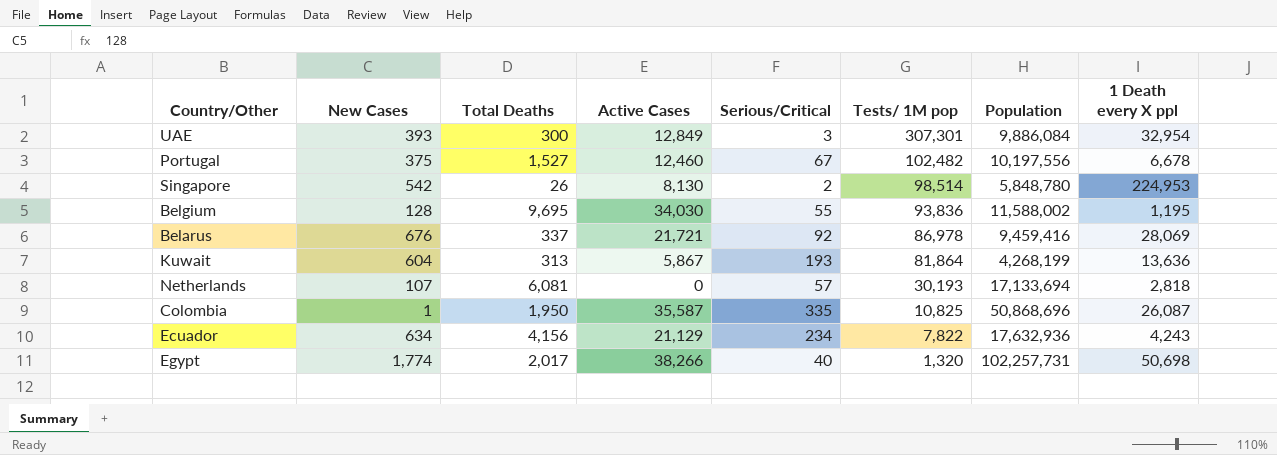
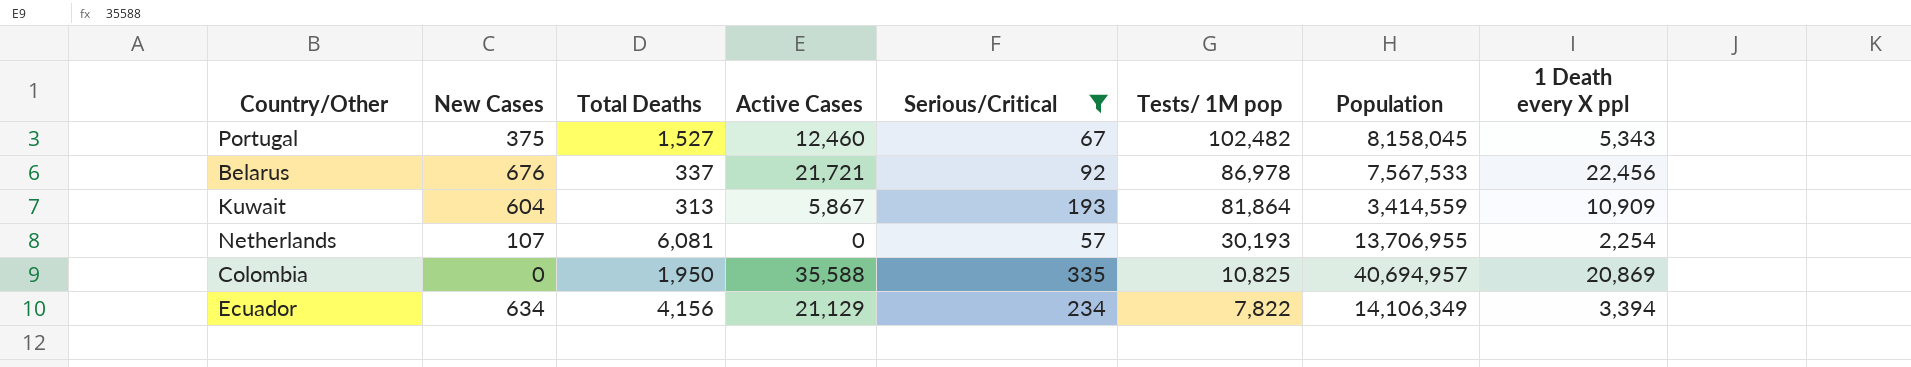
filter: none -> Serious/Critical >= 57
Portugal | Population: 10,197,556 -> 8,158,045
Portugal | 1 Death every X ppl: 6,678 -> 5,343
Belarus | Population: 9,459,416 -> 7,567,533
Belarus | 1 Death every X ppl: 28,069 -> 22,456
Kuwait | Population: 4,268,199 -> 3,414,559
Kuwait | 1 Death every X ppl: 13,636 -> 10,909
Netherlands | Population: 17,133,694 -> 13,706,955
Netherlands | 1 Death every X ppl: 2,818 -> 2,254
Colombia | New Cases: 1 -> 0
Colombia | Active Cases: 35,587 -> 35,588
Colombia | Population: 50,868,696 -> 40,694,957
Colombia | 1 Death every X ppl: 26,087 -> 20,869
Ecuador | Population: 17,632,936 -> 14,106,349
Ecuador | 1 Death every X ppl: 4,243 -> 3,394

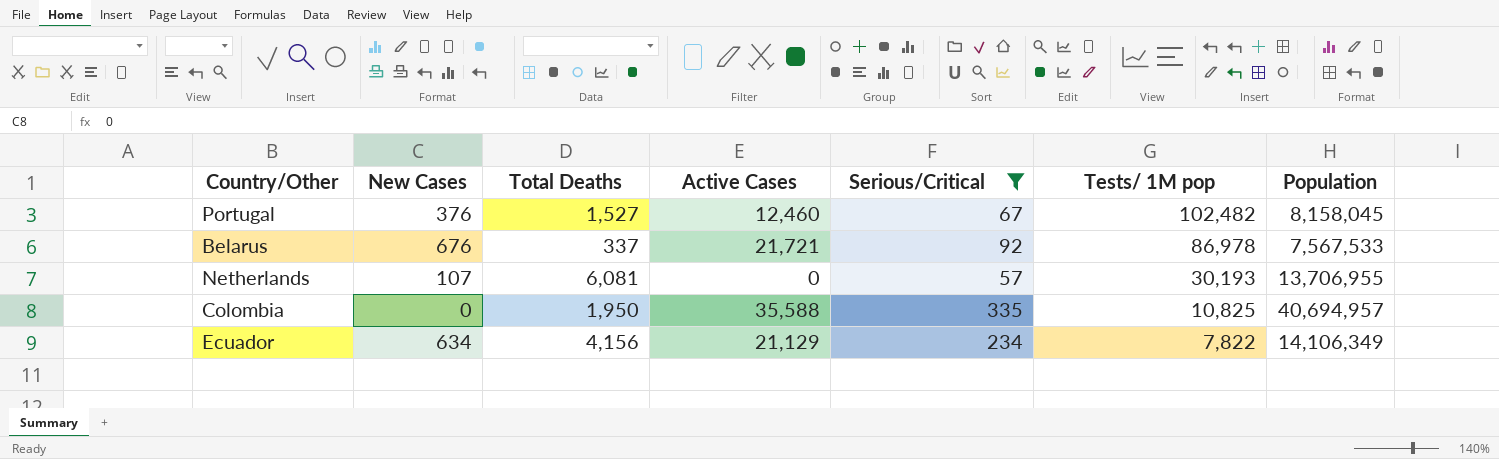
column 1 Death every X ppl | formula: [Population] / [Total Deaths] -> none
row Kuwait: 604 | 313 | 5,867 | 193 | 81,864 | 3,414,559 | 10,909 -> none
Portugal | New Cases: 375 -> 376

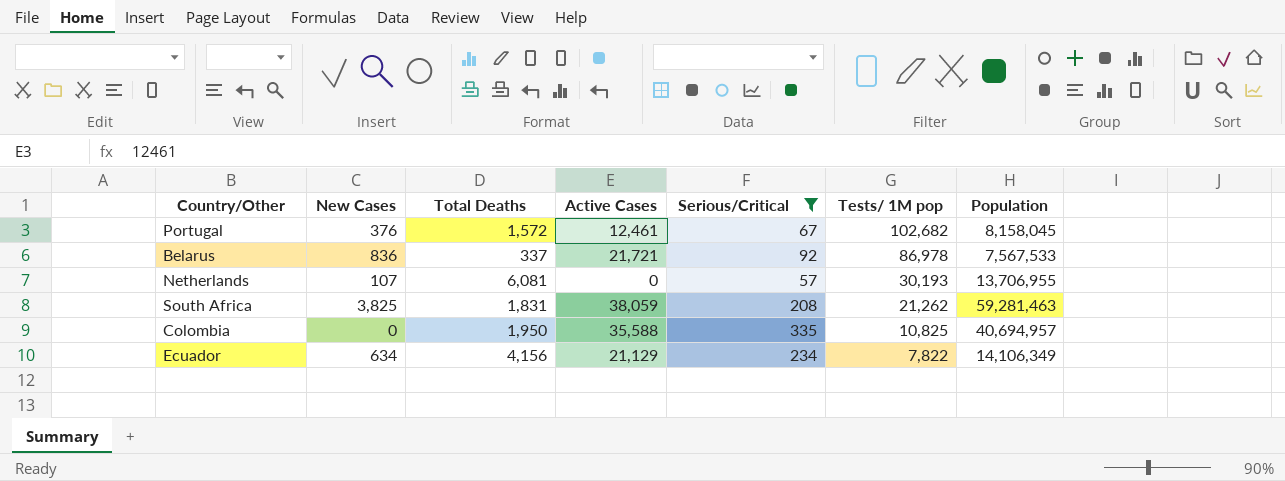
Portugal | Total Deaths: 1,527 -> 1,572
Portugal | Active Cases: 12,460 -> 12,461
Portugal | Tests/ 1M pop: 102,482 -> 102,682
Belarus | New Cases: 676 -> 836
row South Africa: none -> 3,825 | 1,831 | 38,059 | 208 | 21,262 | 59,281,463

